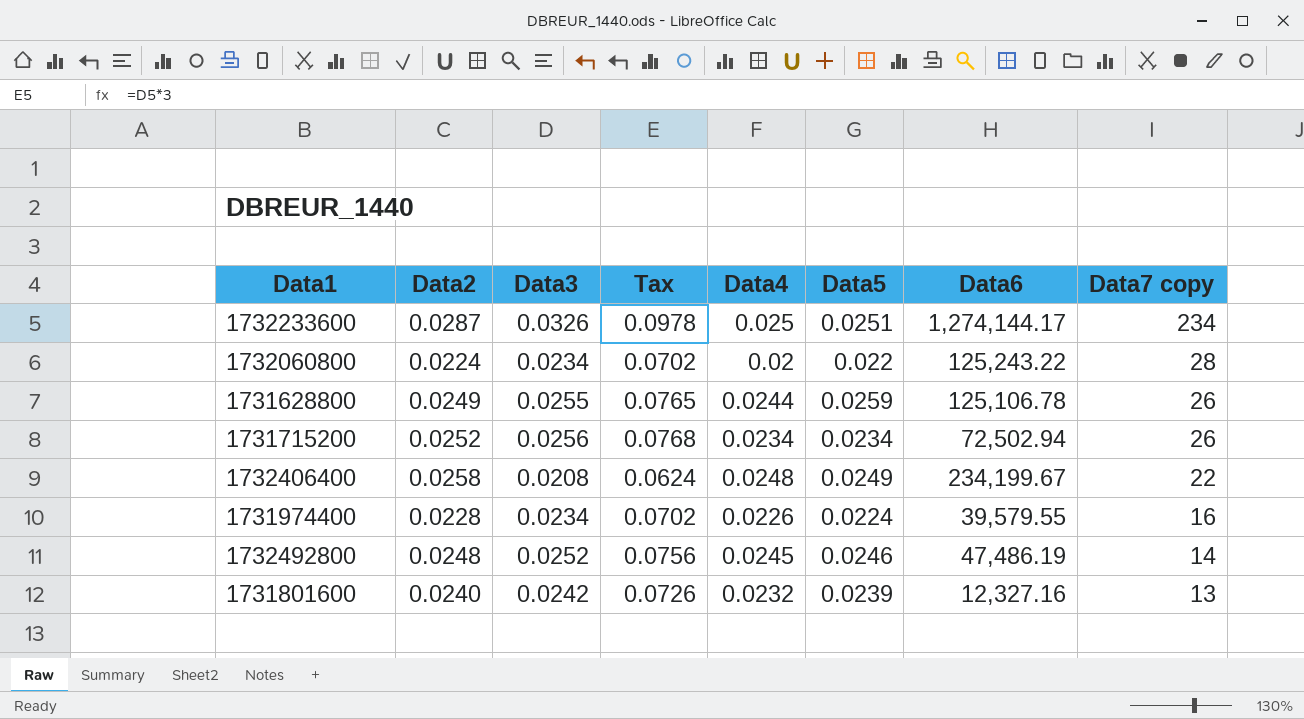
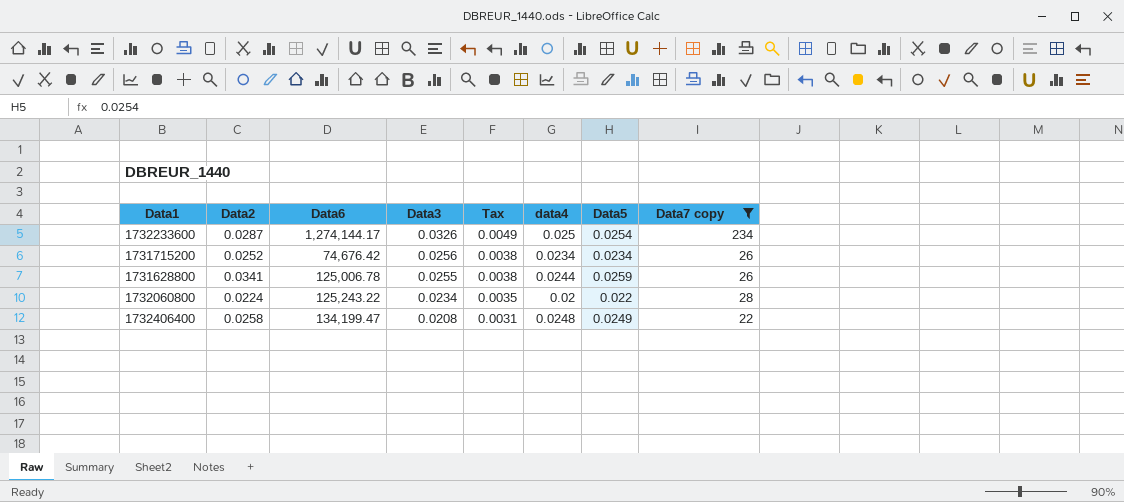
filter: none -> Data7 copy >= 22
row order: Data7 copy descending -> Data3 descending
column Data6 | position: 7 -> 3
column Tax | formula: [Data3] * 3 -> [Data3] * 0.15
column name: Data4 -> data4
1732233600 | Data5: 0.0251 -> 0.0254
1731715200 | Data6: 72,502.94 -> 74,676.42
1731628800 | Data2: 0.0249 -> 0.0341
1731628800 | Data6: 125,106.78 -> 125,006.78
1732406400 | Data6: 234,199.67 -> 134,199.47

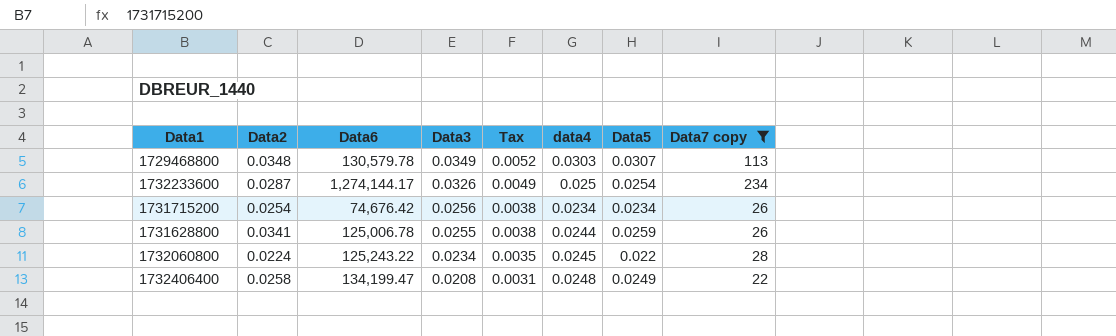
row 1729468800: none -> 0.0348 | 130,579.78 | 0.0349 | 0.0052 | 0.0303 | 0.0307 | 113
1731715200 | Data2: 0.0252 -> 0.0254
1732060800 | data4: 0.02 -> 0.0245

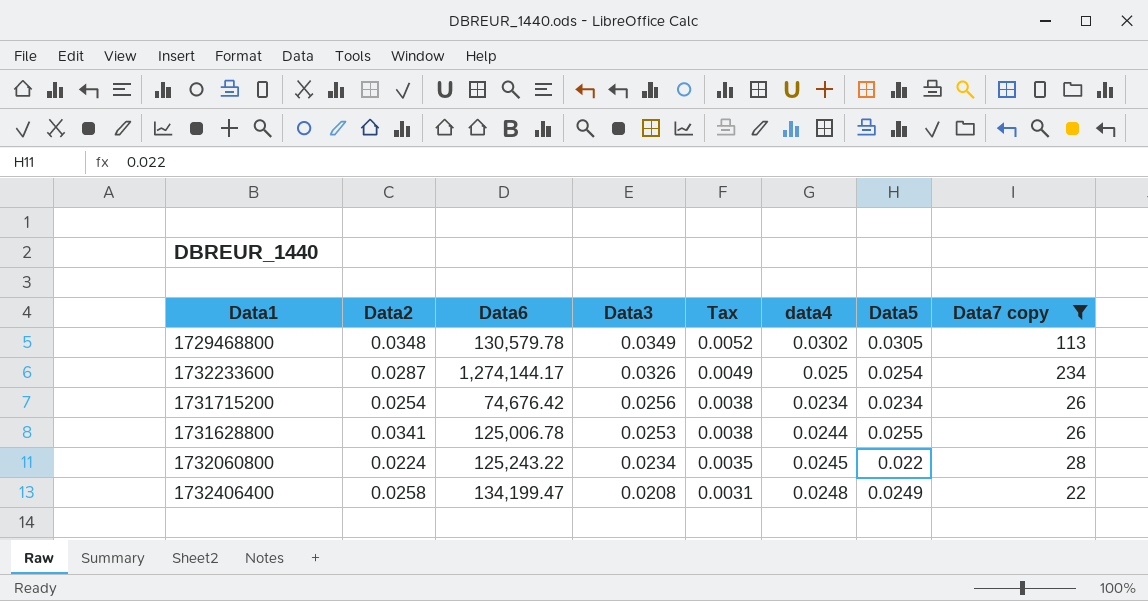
1729468800 | data4: 0.0303 -> 0.0302
1729468800 | Data5: 0.0307 -> 0.0305
1731628800 | Data3: 0.0255 -> 0.0253
1731628800 | Data5: 0.0259 -> 0.0255

